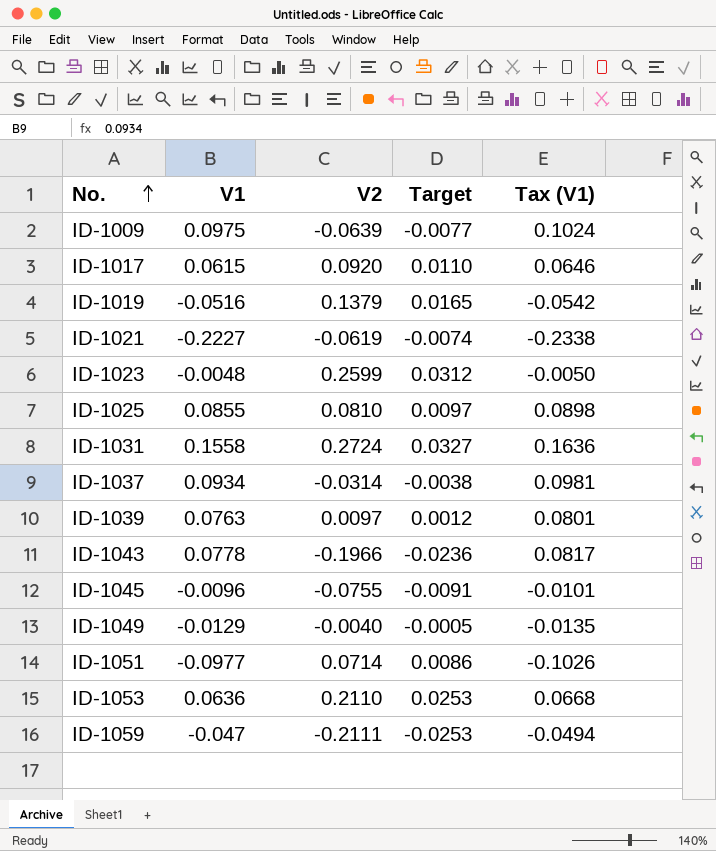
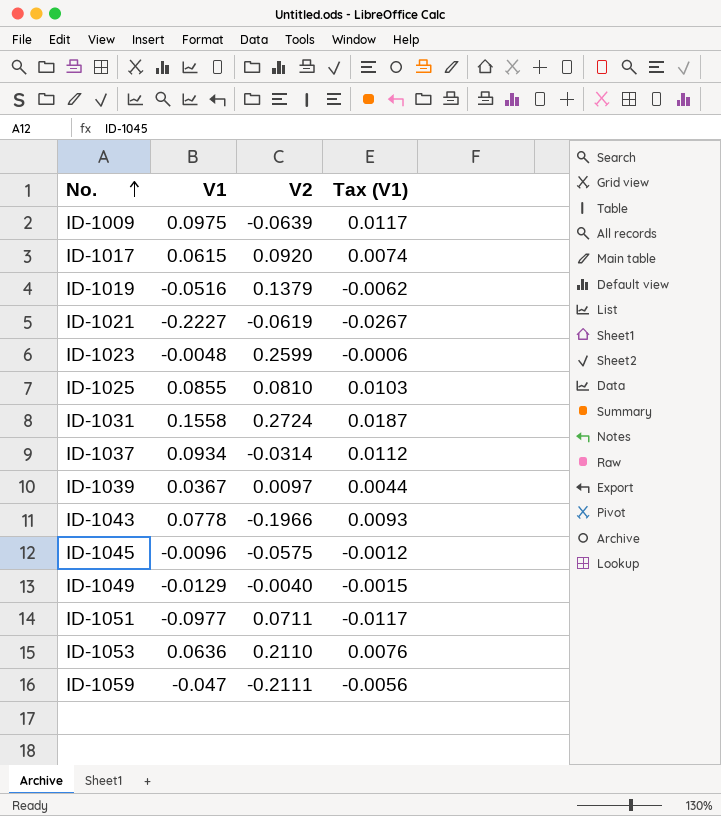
column Target | formula: [V2] * 0.12 -> none
column Tax (V1) | formula: [V1] * 1.05 -> [V1] * 0.12
ID-1039 | V1: 0.0763 -> 0.0367
ID-1045 | V2: -0.0755 -> -0.0575
ID-1051 | V2: 0.0714 -> 0.0711

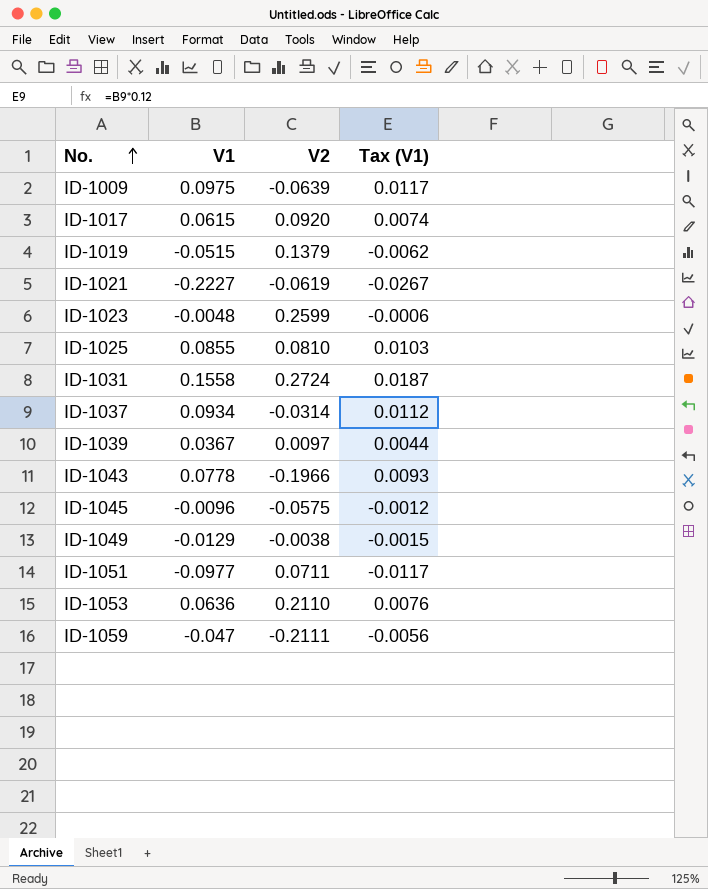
ID-1019 | V1: -0.0516 -> -0.0515
ID-1049 | V2: -0.0040 -> -0.0038

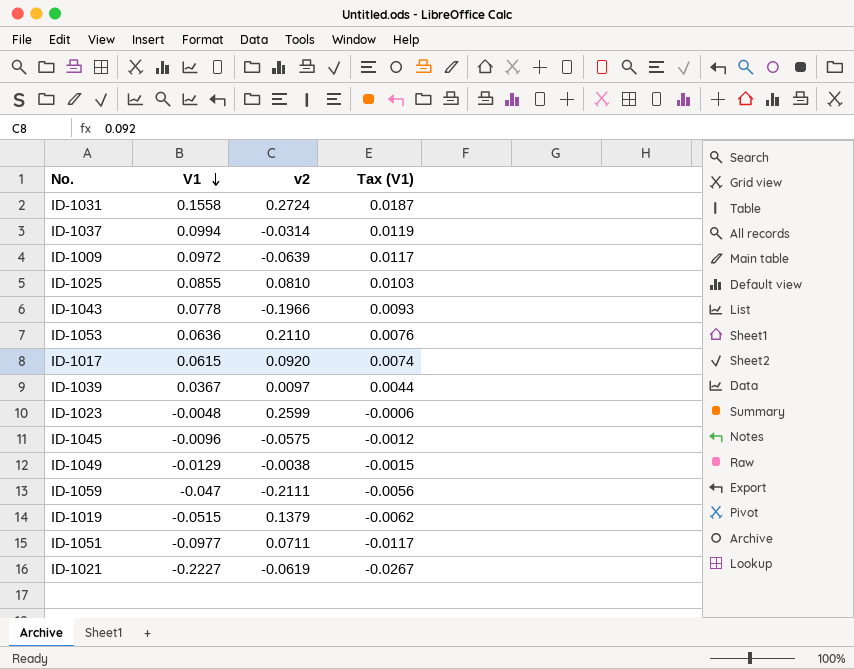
row order: No. ascending -> V1 descending
column name: V2 -> v2
ID-1037 | V1: 0.0934 -> 0.0994
ID-1037 | Tax (V1): 0.0112 -> 0.0119
ID-1009 | V1: 0.0975 -> 0.0972

